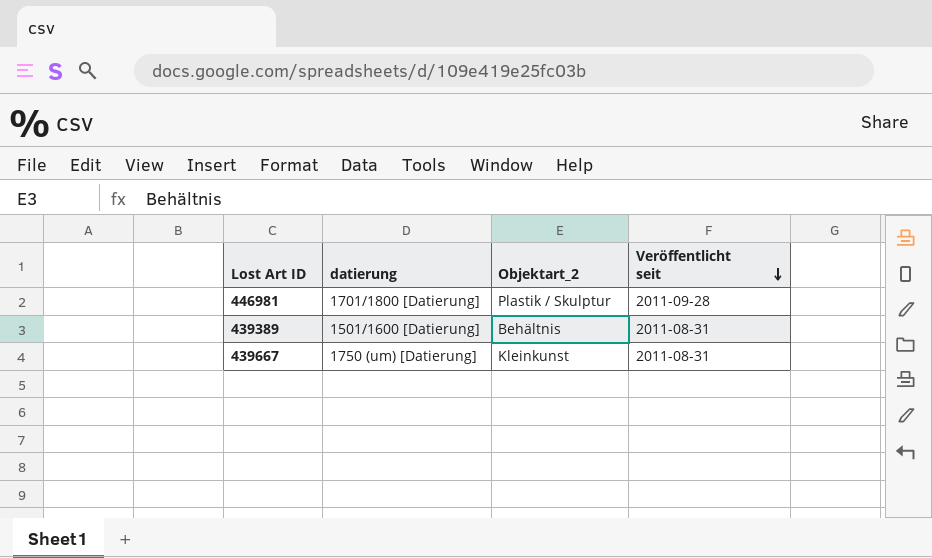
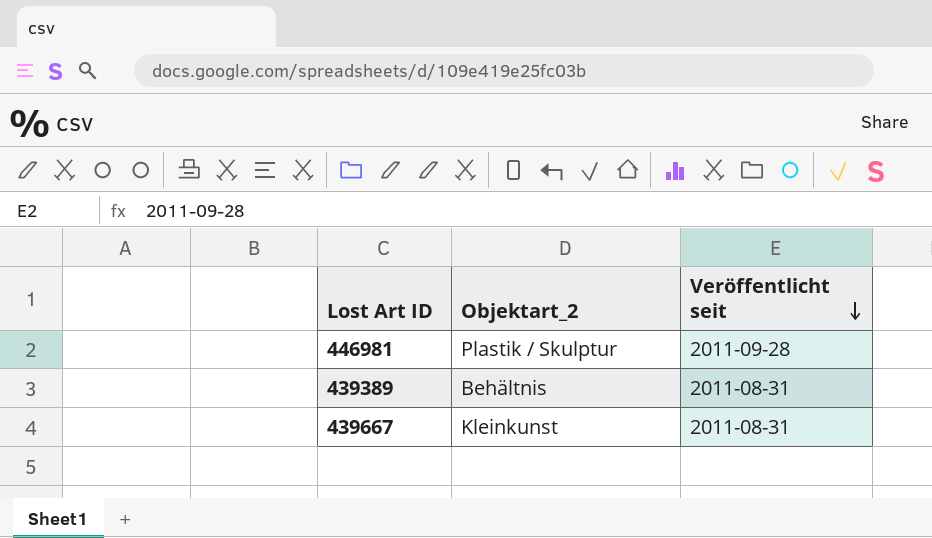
column datierung | position: 2 -> none

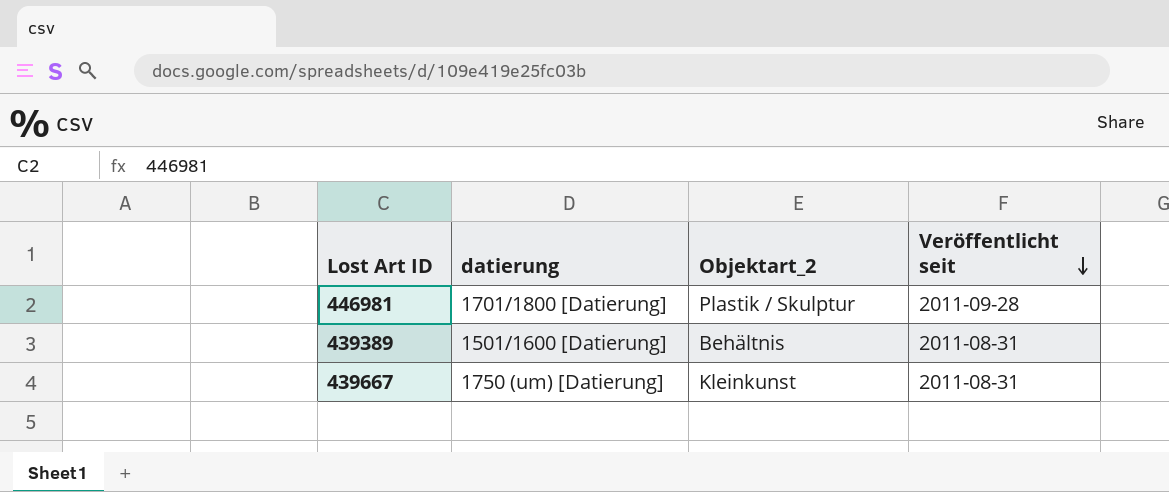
column datierung | position: none -> 2

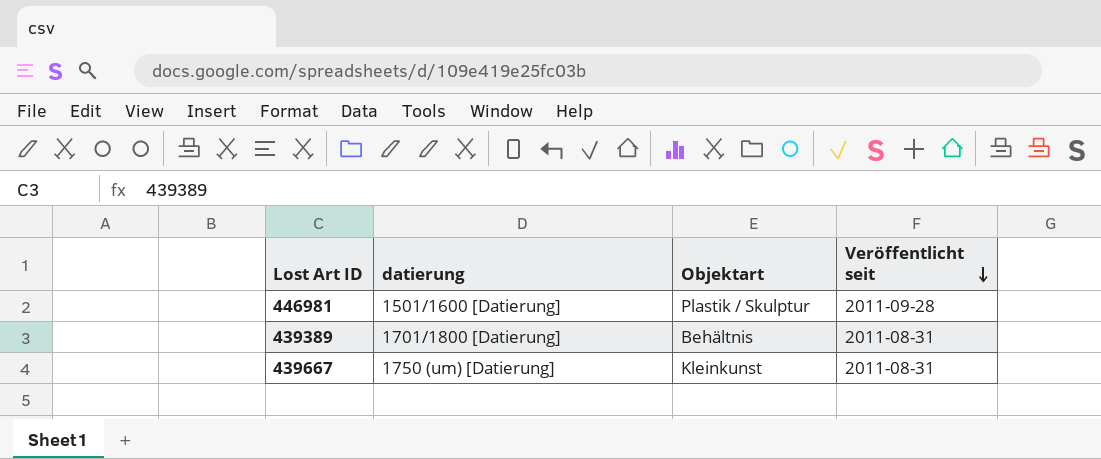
column name: Objektart_2 -> Objektart
446981 | datierung: 1701/1800 [Datierung] -> 1501/1600 [Datierung]
439389 | datierung: 1501/1600 [Datierung] -> 1701/1800 [Datierung]

